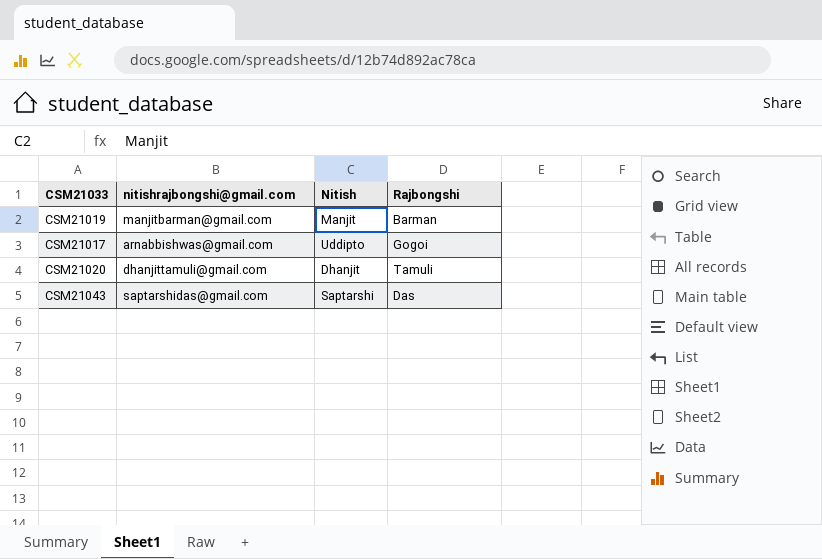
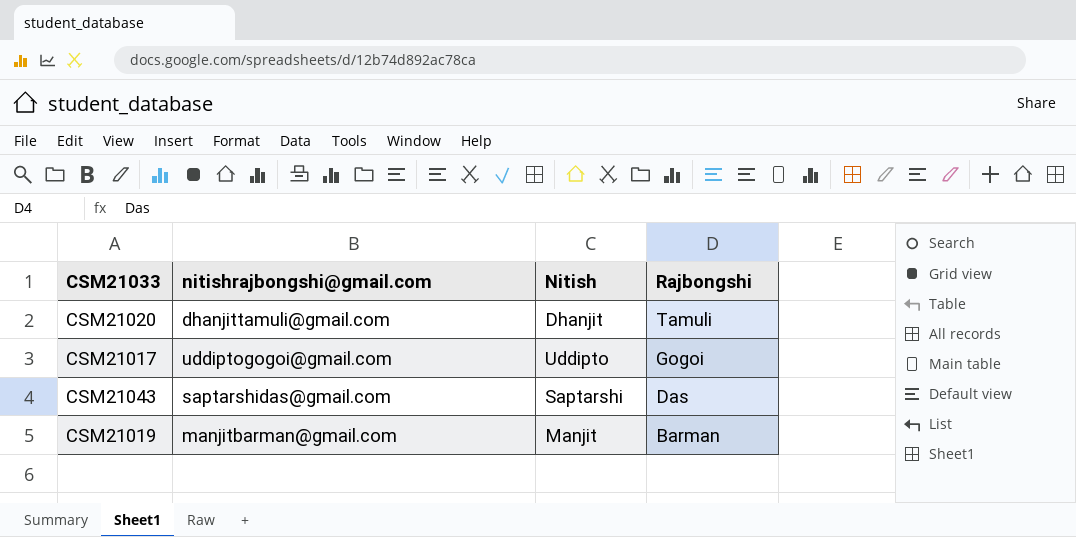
row order: none -> Rajbongshi descending
CSM21017 | nitishrajbongshi@gmail.com: arnabbishwas@gmail.com -> uddiptogogoi@gmail.com

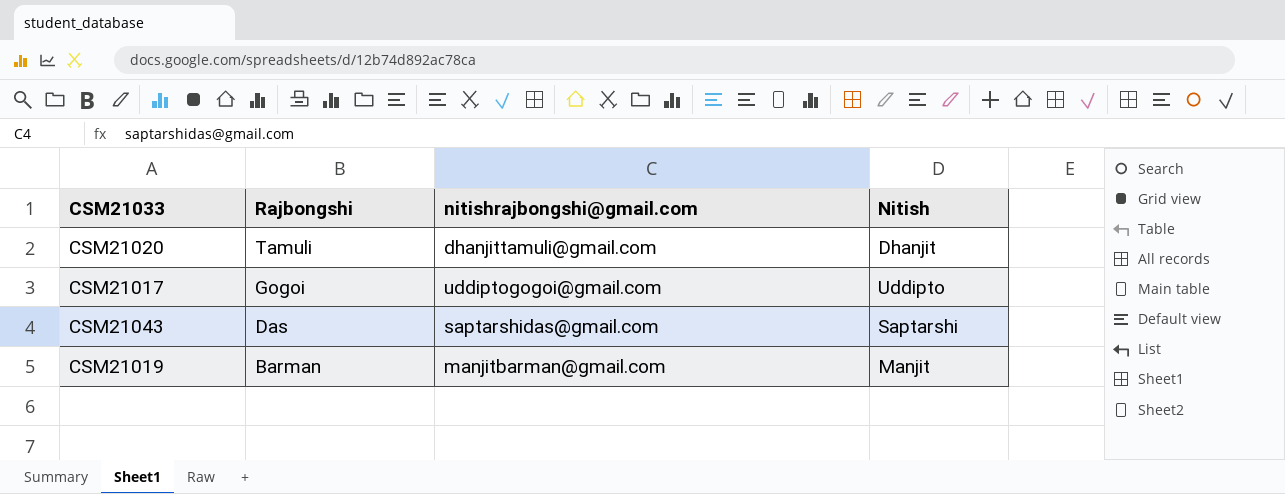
column Rajbongshi | position: 4 -> 2

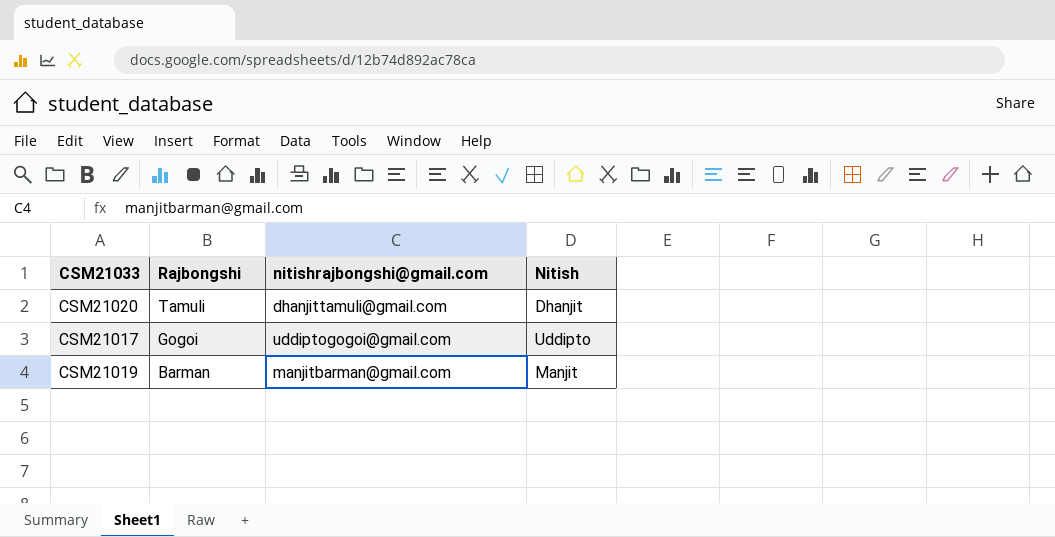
row CSM21043: Das | saptarshidas@gmail.com | Saptarshi -> none

